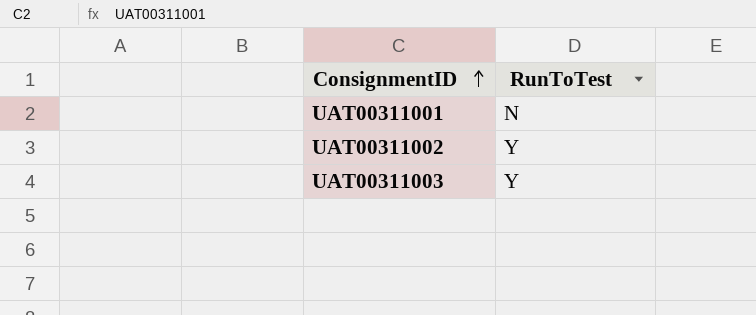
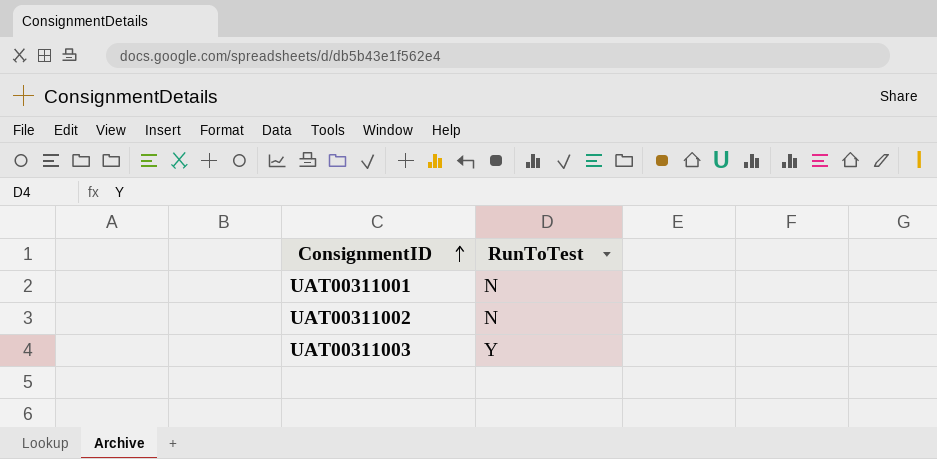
UAT00311002 | RunToTest: Y -> N

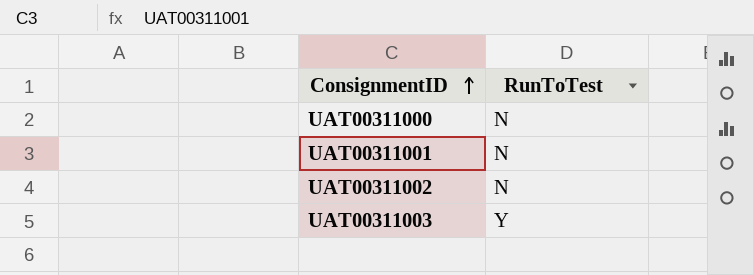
row UAT00311000: none -> N

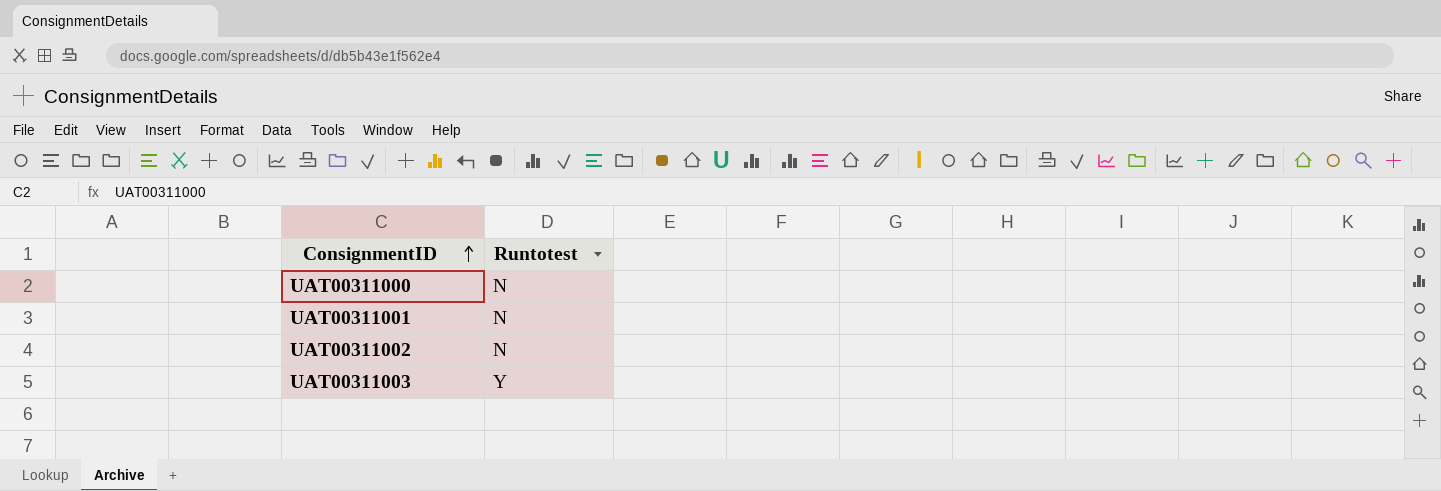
column name: RunToTest -> Runtotest

